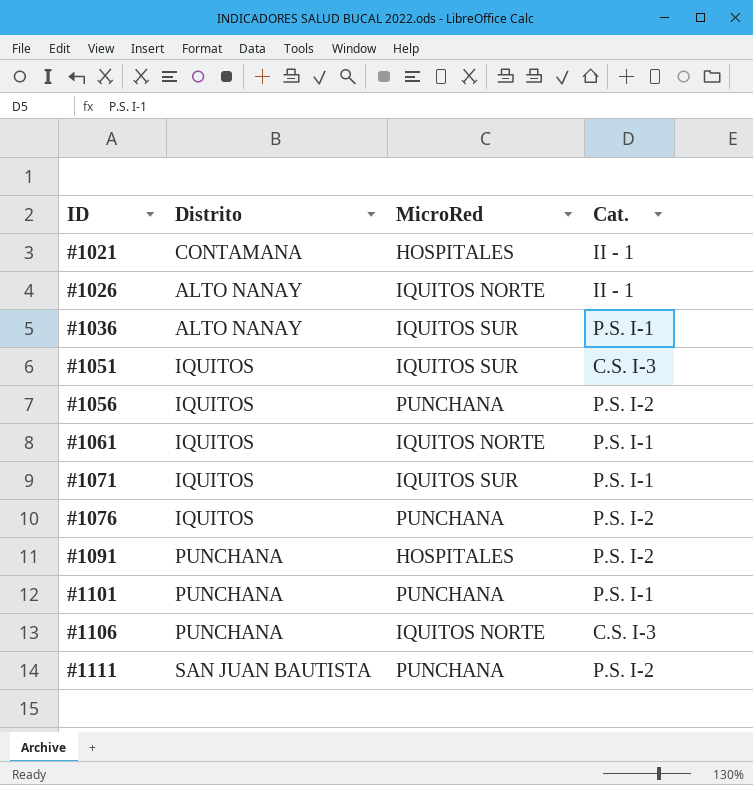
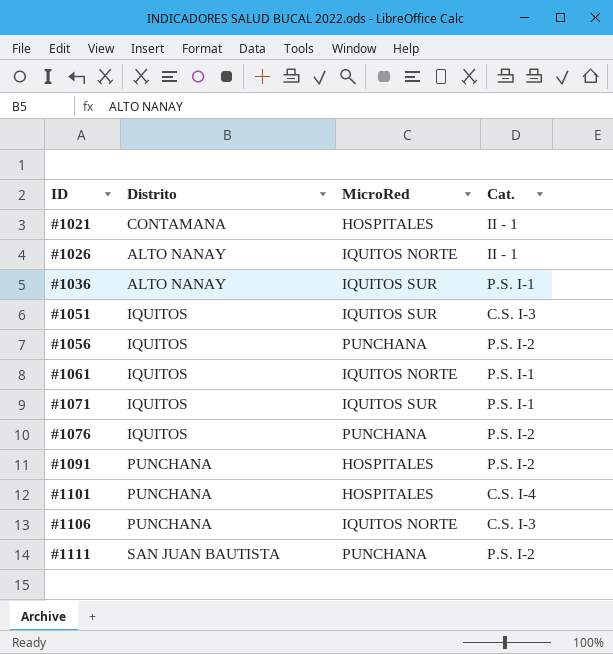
#1101 | MicroRed: PUNCHANA -> HOSPITALES
#1101 | Cat.: P.S. I-1 -> C.S. I-4

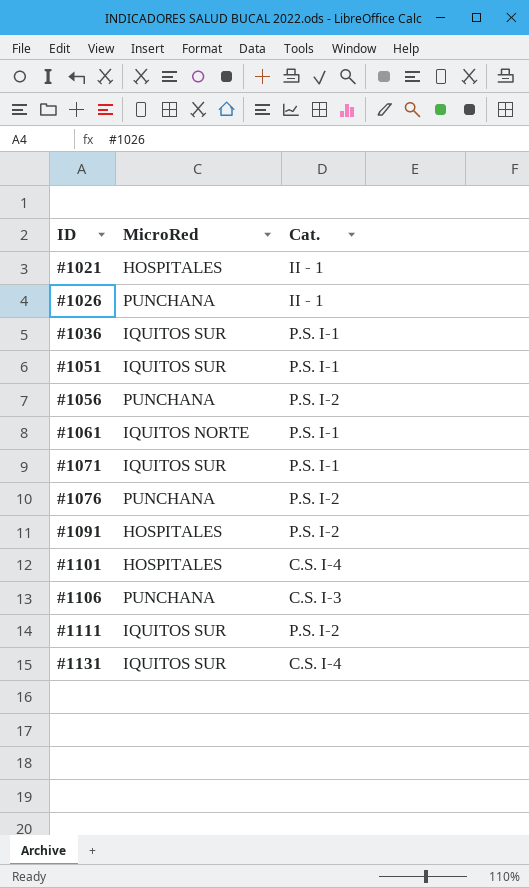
column Distrito | position: 2 -> none
#1026 | MicroRed: IQUITOS NORTE -> PUNCHANA
#1051 | Cat.: C.S. I-3 -> P.S. I-1
#1106 | MicroRed: IQUITOS NORTE -> PUNCHANA
#1111 | MicroRed: PUNCHANA -> IQUITOS SUR
row #1131: none -> IQUITOS SUR | C.S. I-4

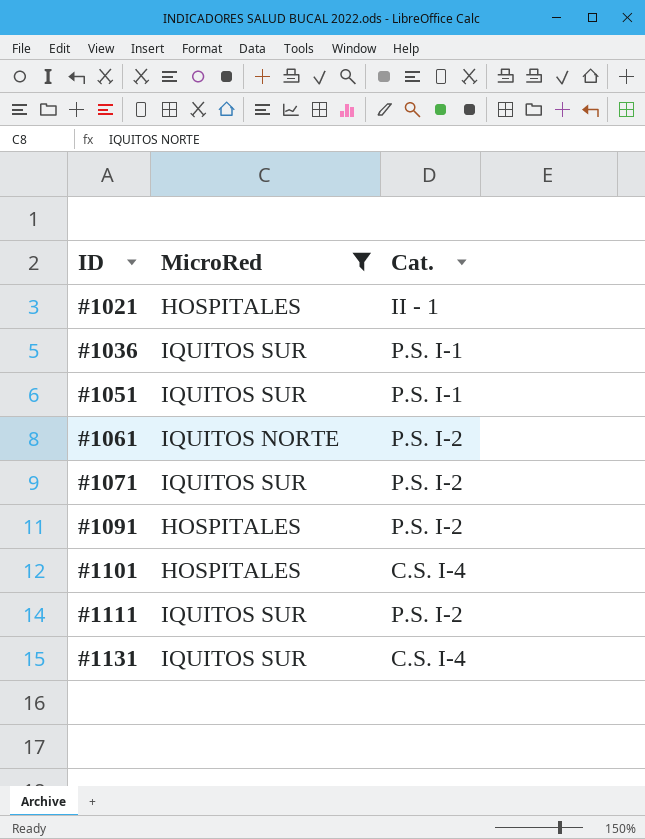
filter: none -> MicroRed != PUNCHANA
#1061 | Cat.: P.S. I-1 -> P.S. I-2
#1071 | Cat.: P.S. I-1 -> P.S. I-2

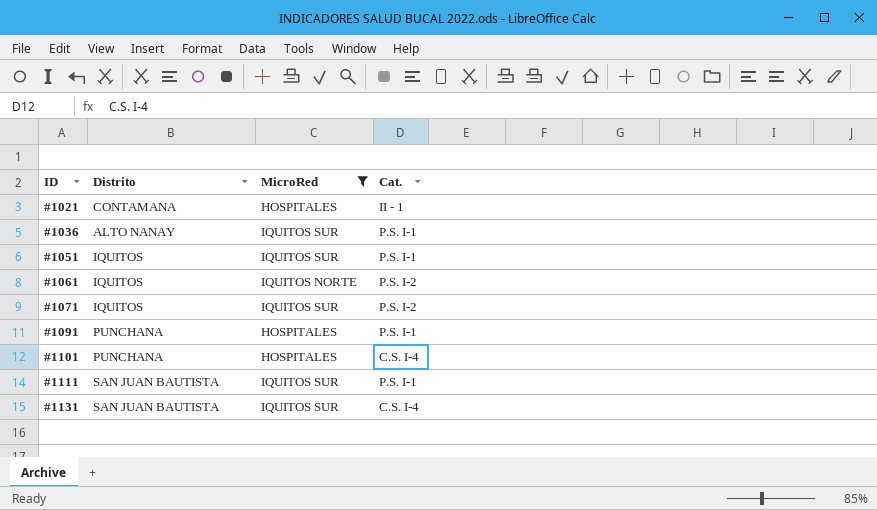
column Distrito | position: none -> 2
#1091 | Cat.: P.S. I-2 -> P.S. I-1
#1111 | Cat.: P.S. I-2 -> P.S. I-1

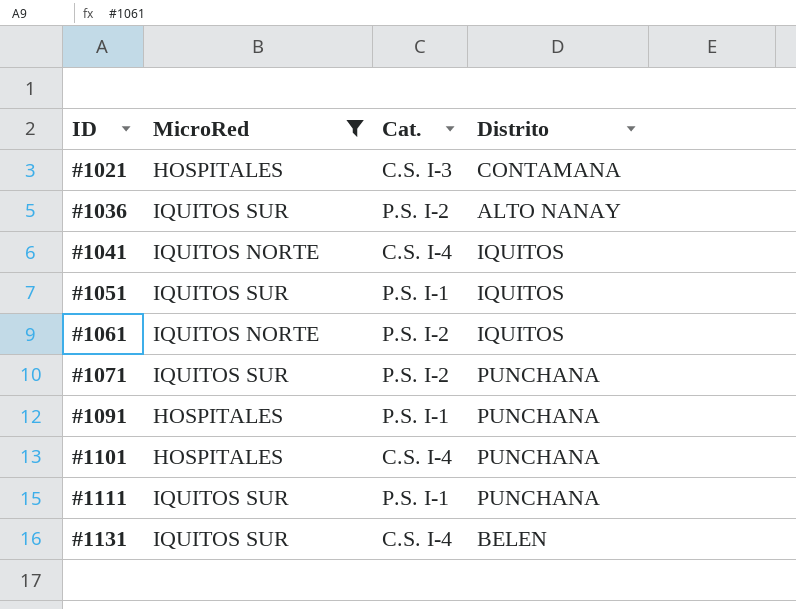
column Distrito | position: 2 -> 4
#1021 | Cat.: II - 1 -> C.S. I-3
#1036 | Cat.: P.S. I-1 -> P.S. I-2
row #1041: none -> IQUITOS NORTE | C.S. I-4 | IQUITOS
#1071 | Distrito: IQUITOS -> PUNCHANA
#1111 | Distrito: SAN JUAN BAUTISTA -> PUNCHANA
#1131 | Distrito: SAN JUAN BAUTISTA -> BELEN

